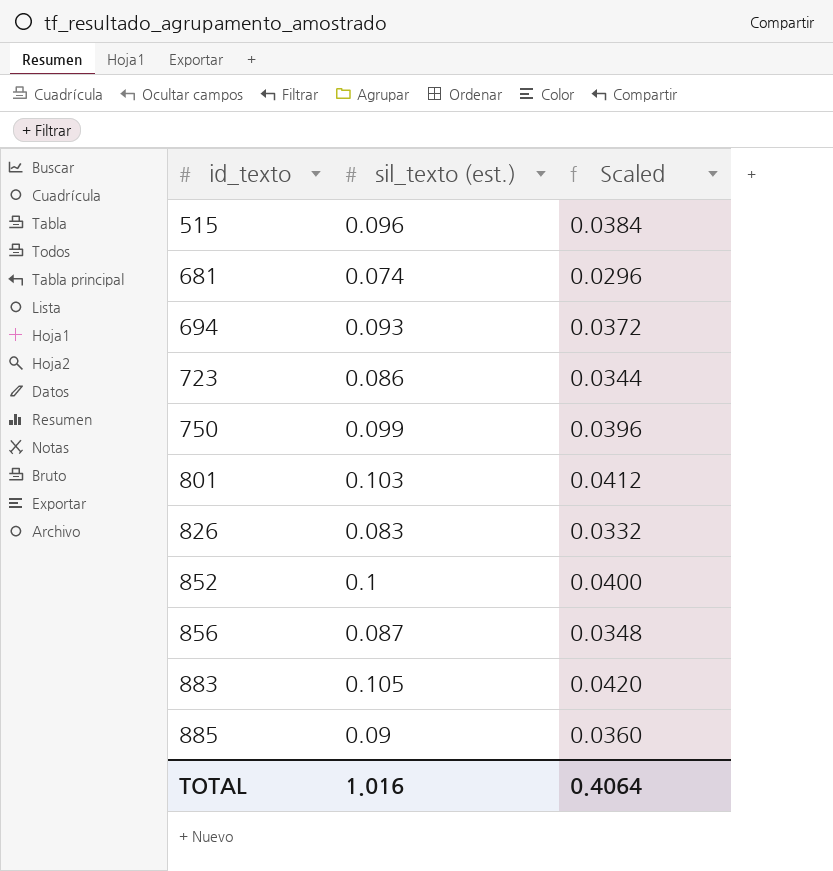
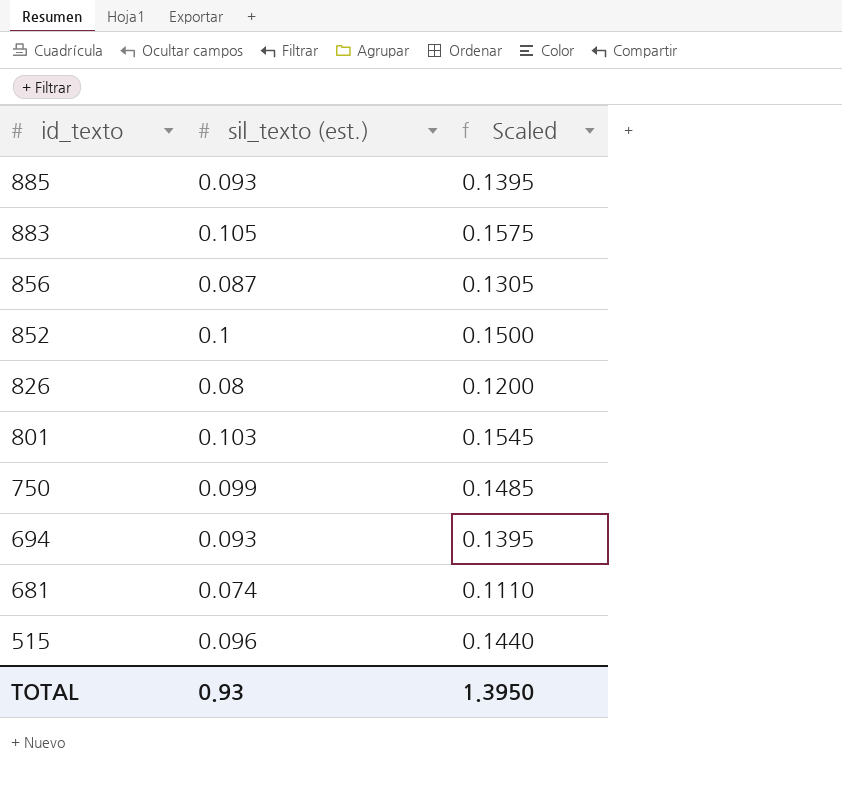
row order: id_texto ascending -> id_texto descending
column Scaled | formula: [sil_texto (est.)] * 0.4 -> [sil_texto (est.)] * 1.5
row 723: 0.086 | 0.0344 -> none
885 | sil_texto (est.): 0.09 -> 0.093
826 | sil_texto (est.): 0.083 -> 0.08
TOTAL | sil_texto (est.): 1.016 -> 0.93
TOTAL | Scaled: 0.4064 -> 1.3950

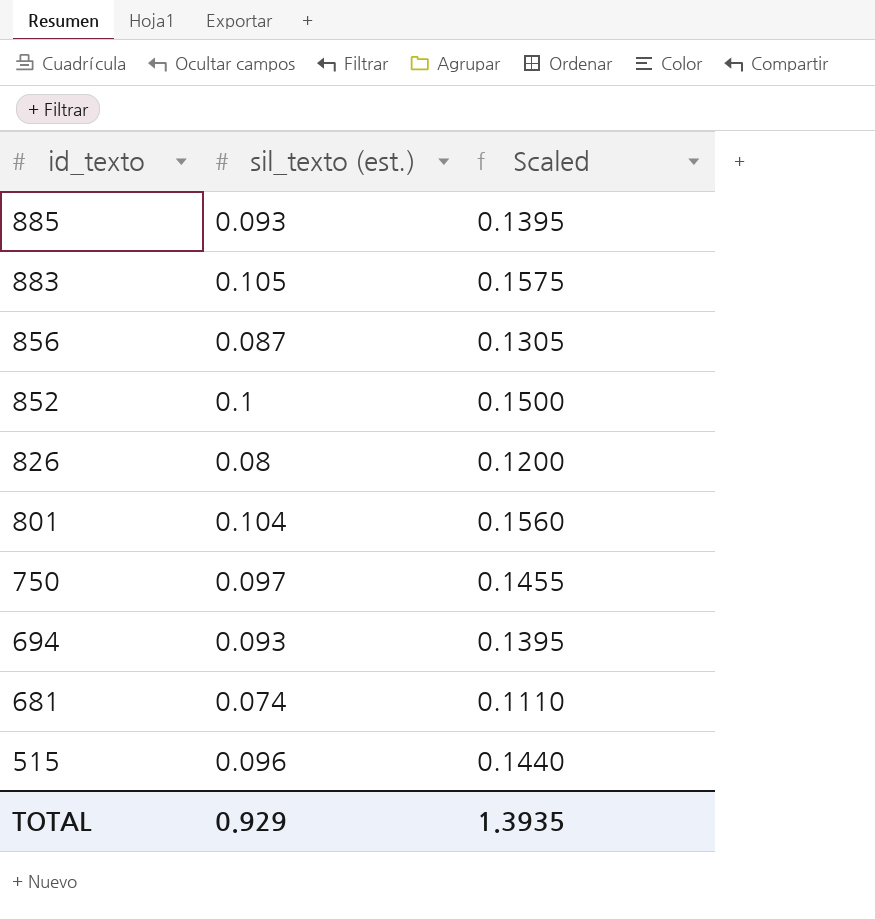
801 | sil_texto (est.): 0.103 -> 0.104
801 | Scaled: 0.1545 -> 0.1560
750 | sil_texto (est.): 0.099 -> 0.097
750 | Scaled: 0.1485 -> 0.1455
TOTAL | sil_texto (est.): 0.93 -> 0.929
TOTAL | Scaled: 1.3950 -> 1.3935

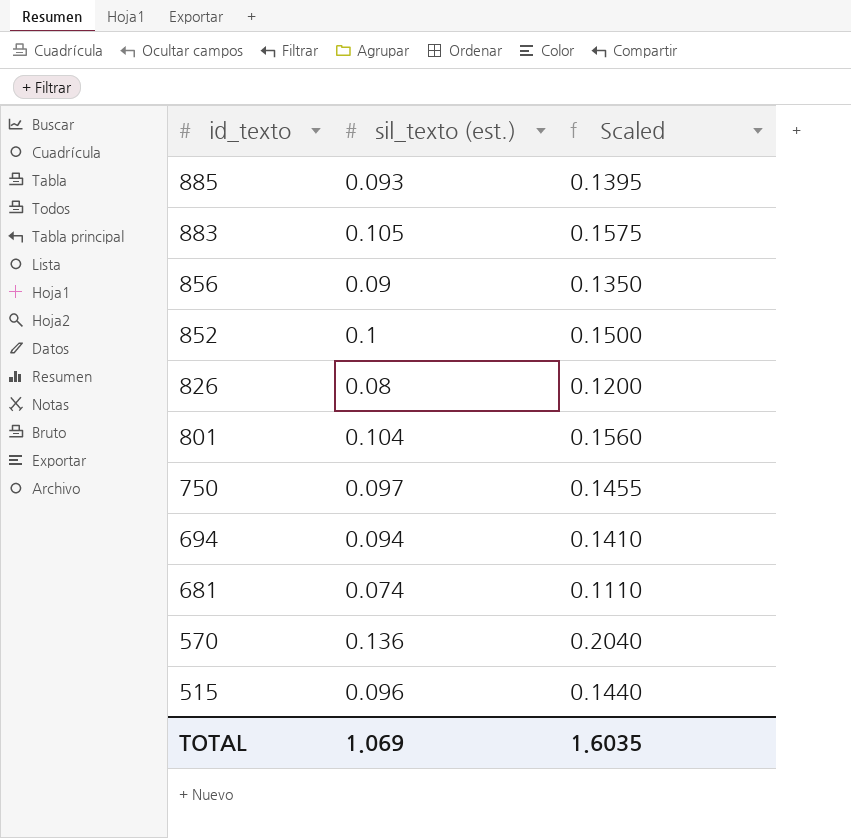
856 | sil_texto (est.): 0.087 -> 0.09
856 | Scaled: 0.1305 -> 0.1350
694 | sil_texto (est.): 0.093 -> 0.094
694 | Scaled: 0.1395 -> 0.1410
row 570: none -> 0.136 | 0.2040
TOTAL | sil_texto (est.): 0.929 -> 1.069
TOTAL | Scaled: 1.3935 -> 1.6035

